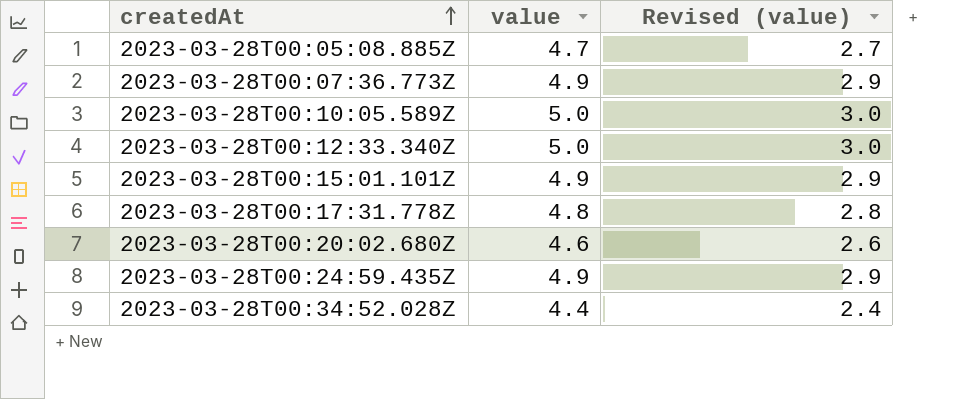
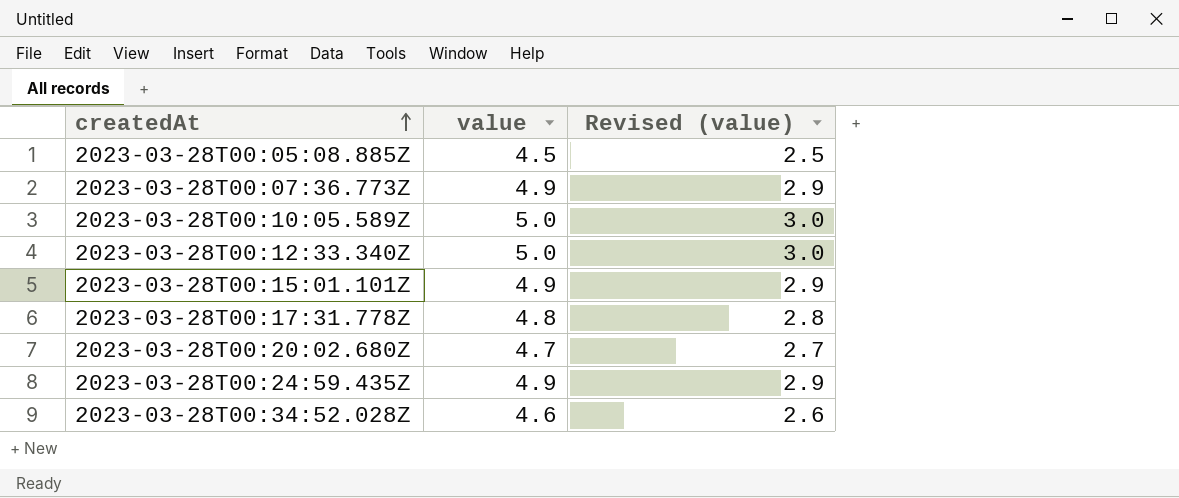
2023-03-28T00:05:08.885Z | value: 4.7 -> 4.5
2023-03-28T00:05:08.885Z | Revised (value): 2.7 -> 2.5
2023-03-28T00:20:02.680Z | value: 4.6 -> 4.7
2023-03-28T00:20:02.680Z | Revised (value): 2.6 -> 2.7
2023-03-28T00:34:52.028Z | value: 4.4 -> 4.6
2023-03-28T00:34:52.028Z | Revised (value): 2.4 -> 2.6

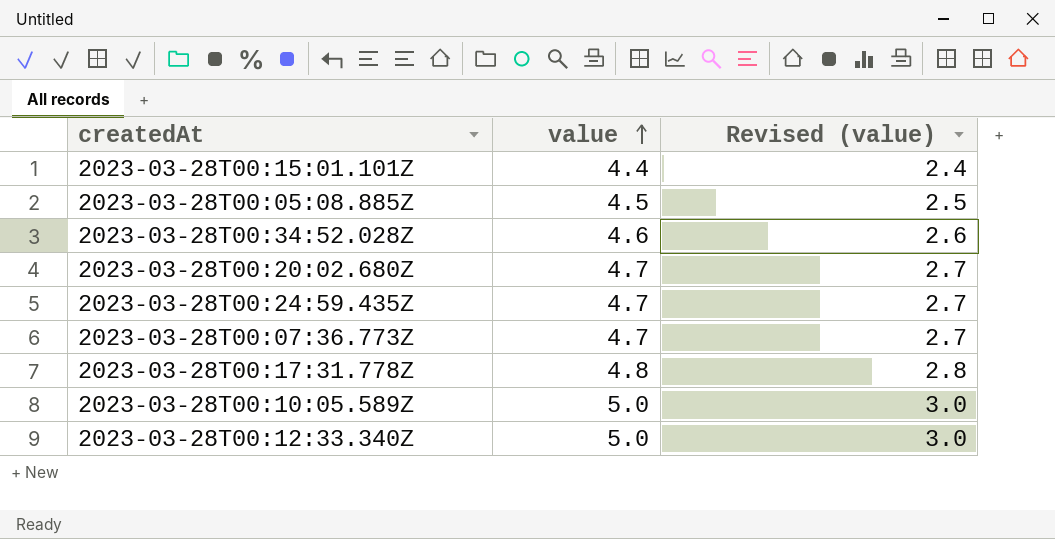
row order: createdAt ascending -> value ascending
2023-03-28T00:15:01.101Z | value: 4.9 -> 4.4
2023-03-28T00:15:01.101Z | Revised (value): 2.9 -> 2.4
2023-03-28T00:24:59.435Z | value: 4.9 -> 4.7
2023-03-28T00:24:59.435Z | Revised (value): 2.9 -> 2.7
2023-03-28T00:07:36.773Z | value: 4.9 -> 4.7
2023-03-28T00:07:36.773Z | Revised (value): 2.9 -> 2.7

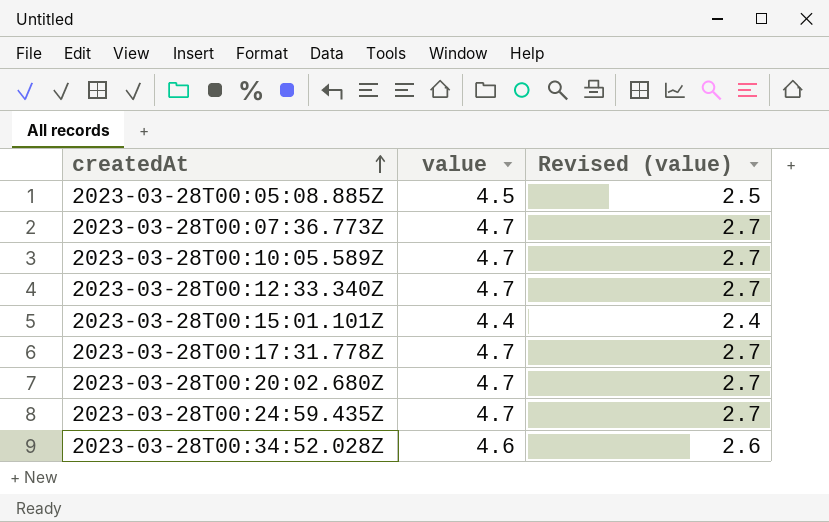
row order: value ascending -> createdAt ascending
2023-03-28T00:10:05.589Z | value: 5.0 -> 4.7
2023-03-28T00:10:05.589Z | Revised (value): 3.0 -> 2.7
2023-03-28T00:12:33.340Z | value: 5.0 -> 4.7
2023-03-28T00:12:33.340Z | Revised (value): 3.0 -> 2.7
2023-03-28T00:17:31.778Z | value: 4.8 -> 4.7
2023-03-28T00:17:31.778Z | Revised (value): 2.8 -> 2.7

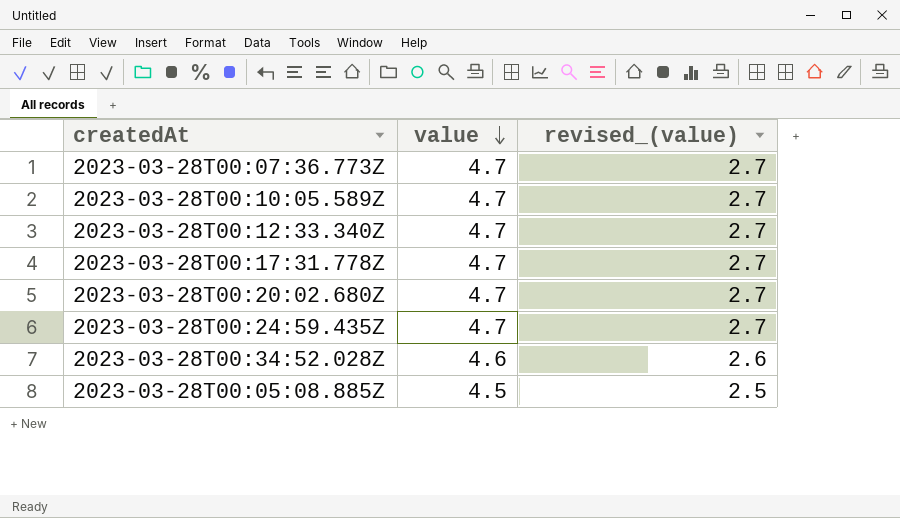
row order: createdAt ascending -> value descending
column name: Revised (value) -> revised_(value)
row 2023-03-28T00:15:01.101Z: 4.4 | 2.4 -> none

